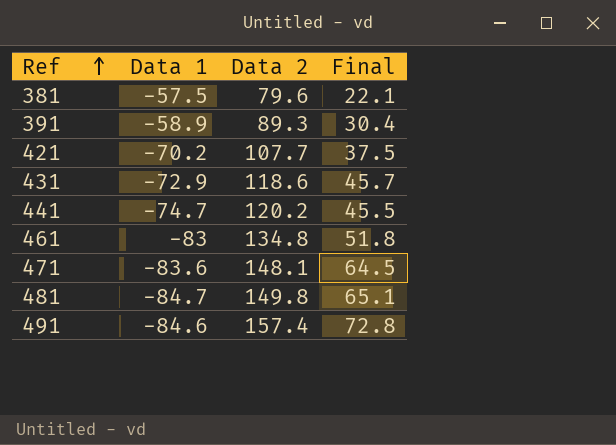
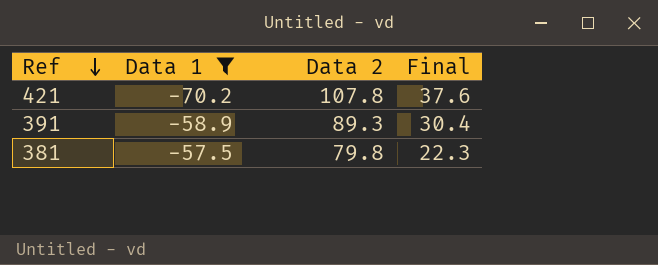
filter: none -> Data 1 >= -70.2
row order: Ref ascending -> Ref descending
421 | Data 2: 107.7 -> 107.8
421 | Final: 37.5 -> 37.6
381 | Data 2: 79.6 -> 79.8
381 | Final: 22.1 -> 22.3

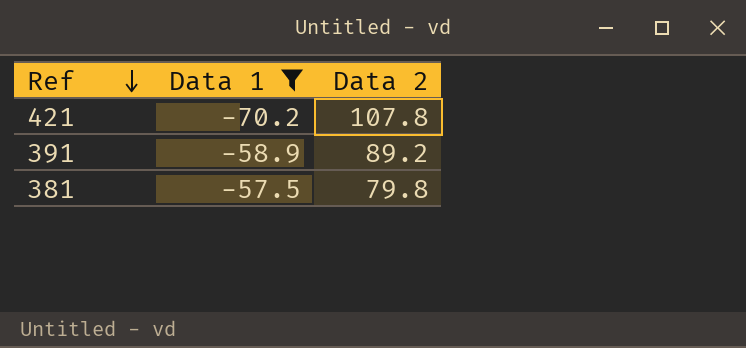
column Final | formula: [Data 1] + [Data 2] -> none
391 | Data 2: 89.3 -> 89.2

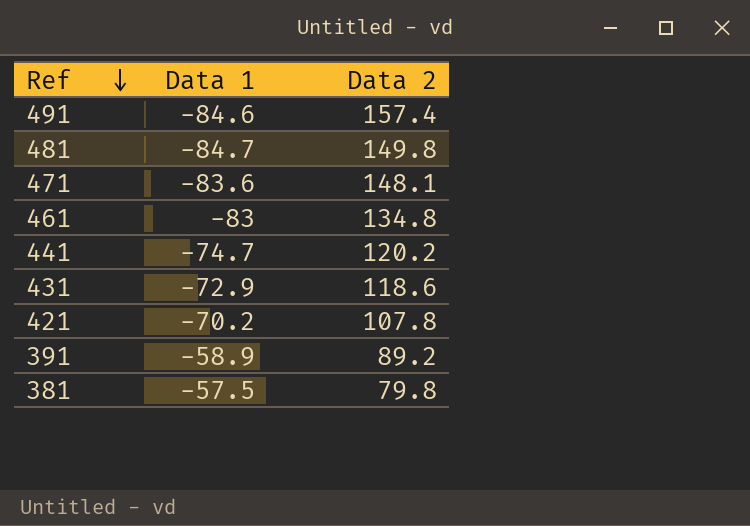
filter: Data 1 >= -70.2 -> none

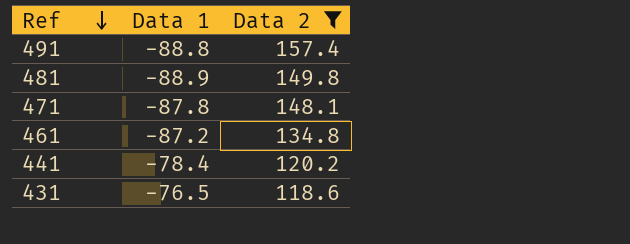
filter: none -> Data 2 >= 118.6
491 | Data 1: -84.6 -> -88.8
481 | Data 1: -84.7 -> -88.9
471 | Data 1: -83.6 -> -87.8
461 | Data 1: -83 -> -87.2
441 | Data 1: -74.7 -> -78.4
431 | Data 1: -72.9 -> -76.5

